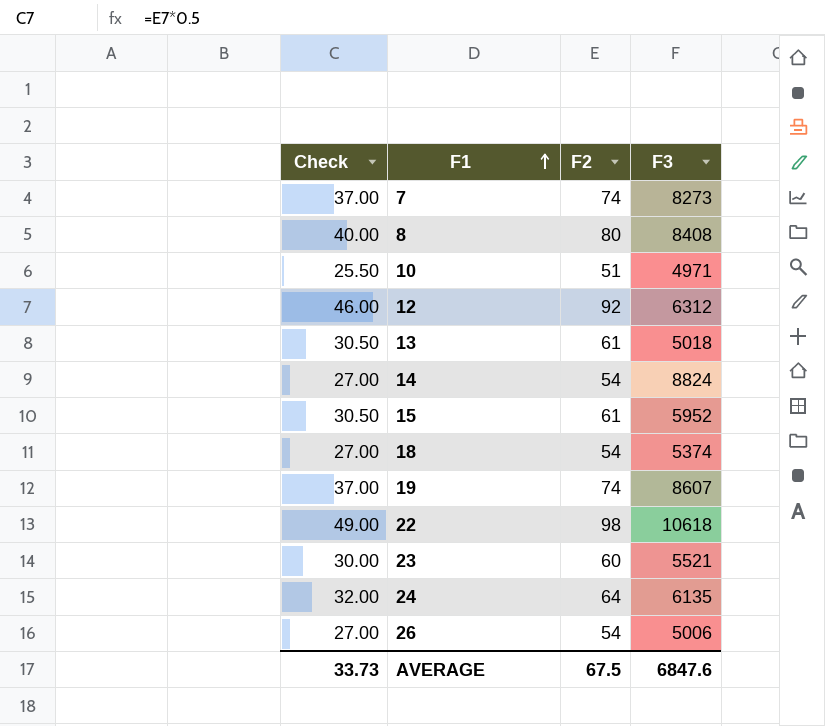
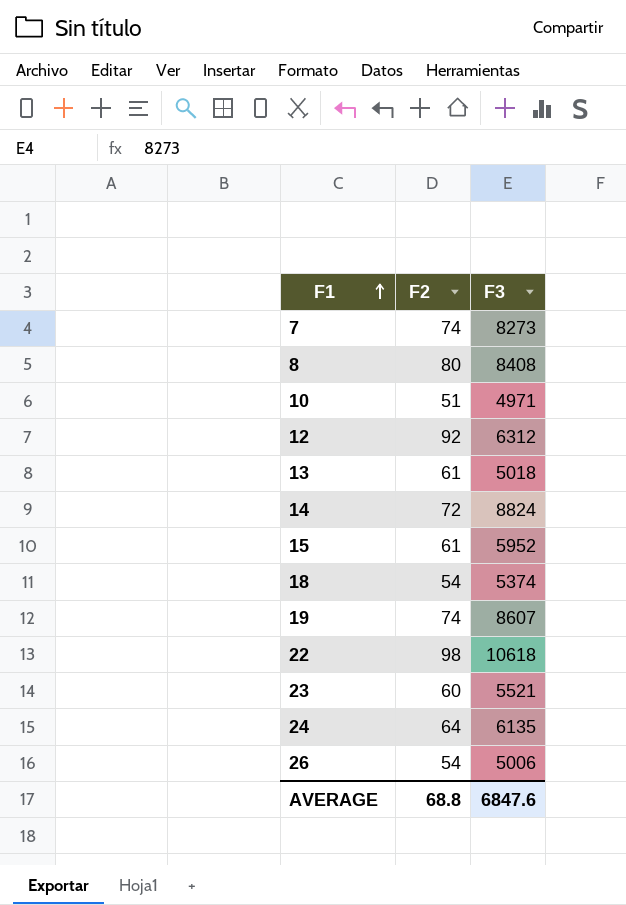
column Check | formula: [F2] * 0.5 -> none
14 | F2: 54 -> 72
AVERAGE | F2: 67.5 -> 68.8

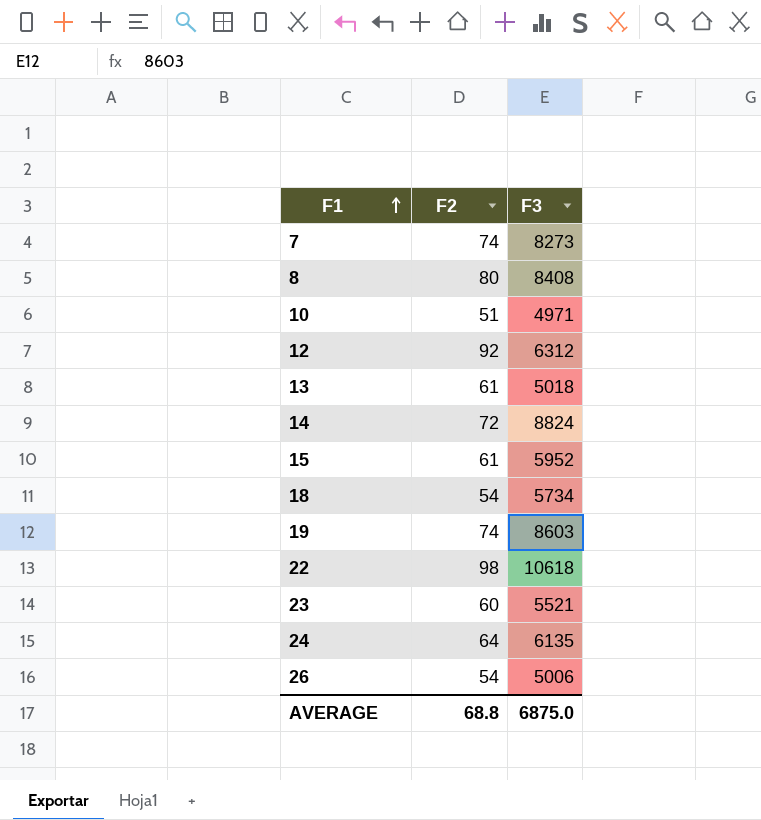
18 | F3: 5374 -> 5734
19 | F3: 8607 -> 8603
AVERAGE | F3: 6847.6 -> 6875.0

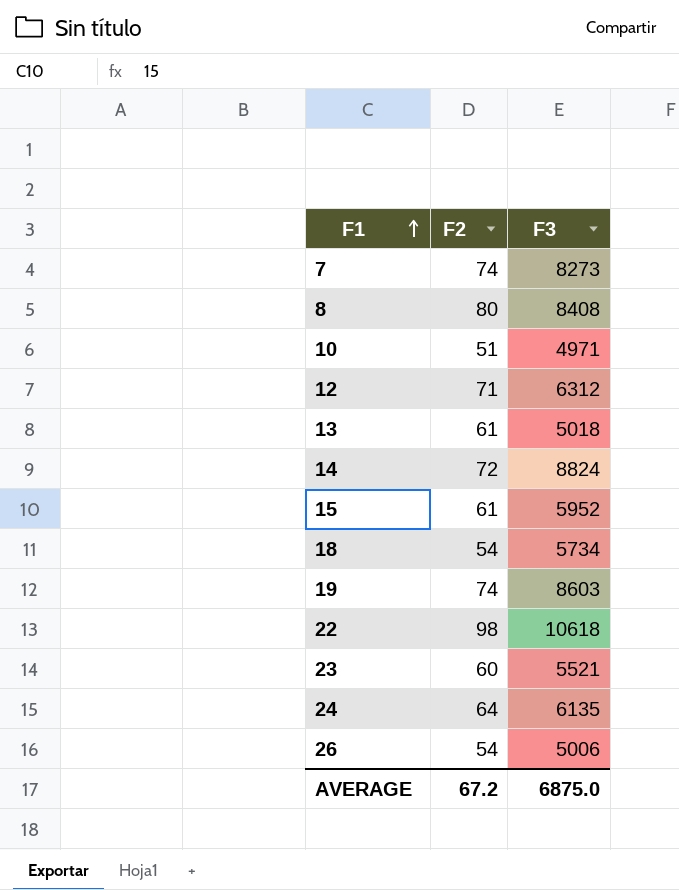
12 | F2: 92 -> 71
AVERAGE | F2: 68.8 -> 67.2

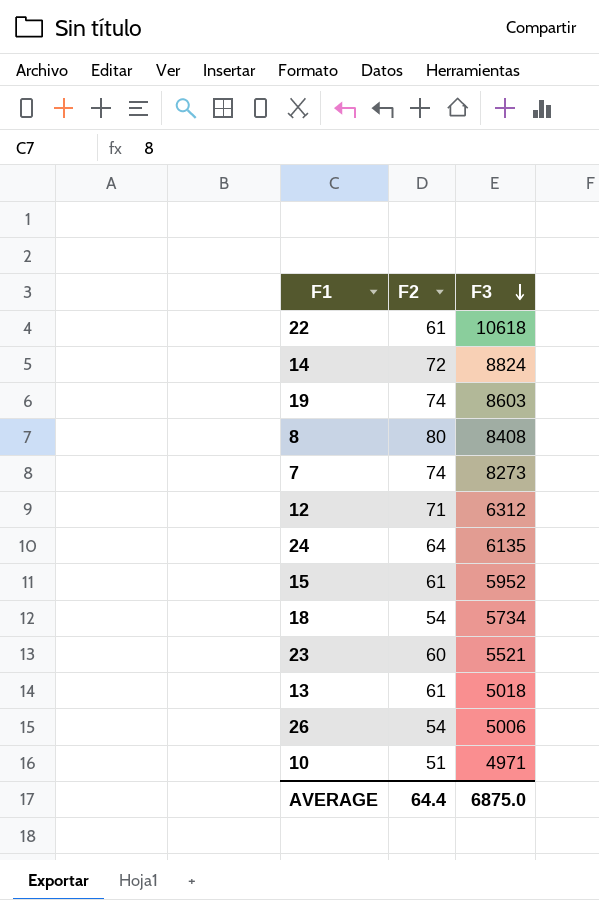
row order: F1 ascending -> F3 descending
22 | F2: 98 -> 61
AVERAGE | F2: 67.2 -> 64.4

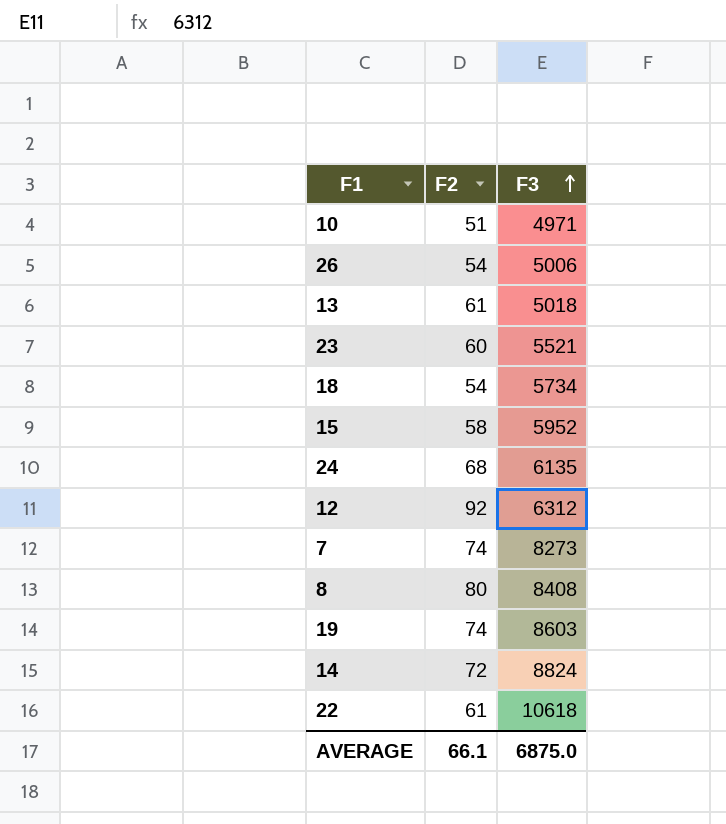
row order: F3 descending -> F3 ascending
15 | F2: 61 -> 58
24 | F2: 64 -> 68
12 | F2: 71 -> 92
AVERAGE | F2: 64.4 -> 66.1

